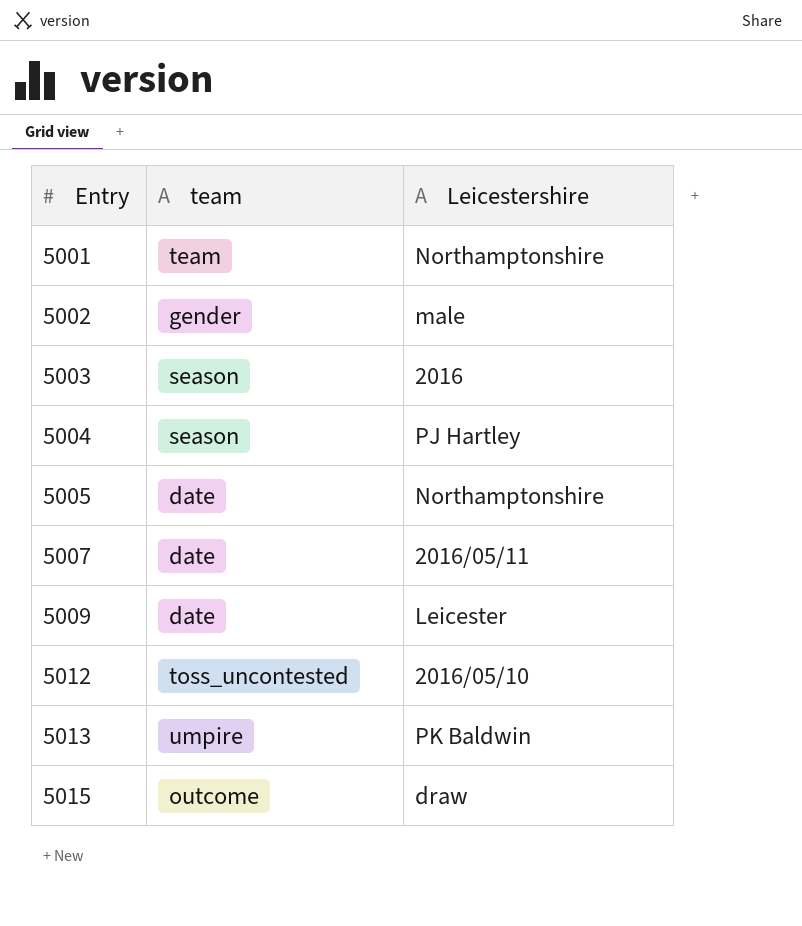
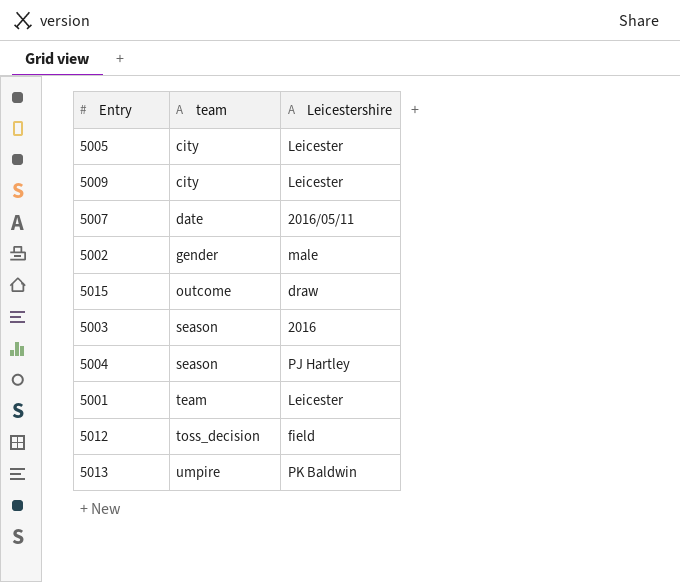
row order: Entry ascending -> team ascending
5005 | team: date -> city
5005 | Leicestershire: Northamptonshire -> Leicester
5009 | team: date -> city
5001 | Leicestershire: Northamptonshire -> Leicester
5012 | team: toss_uncontested -> toss_decision
5012 | Leicestershire: 2016/05/10 -> field

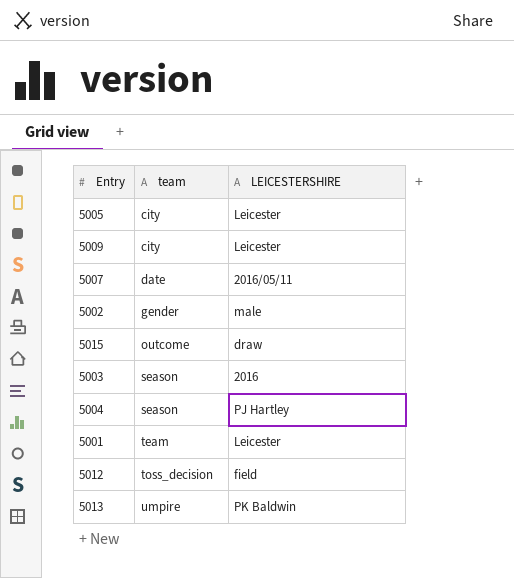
column name: Leicestershire -> LEICESTERSHIRE

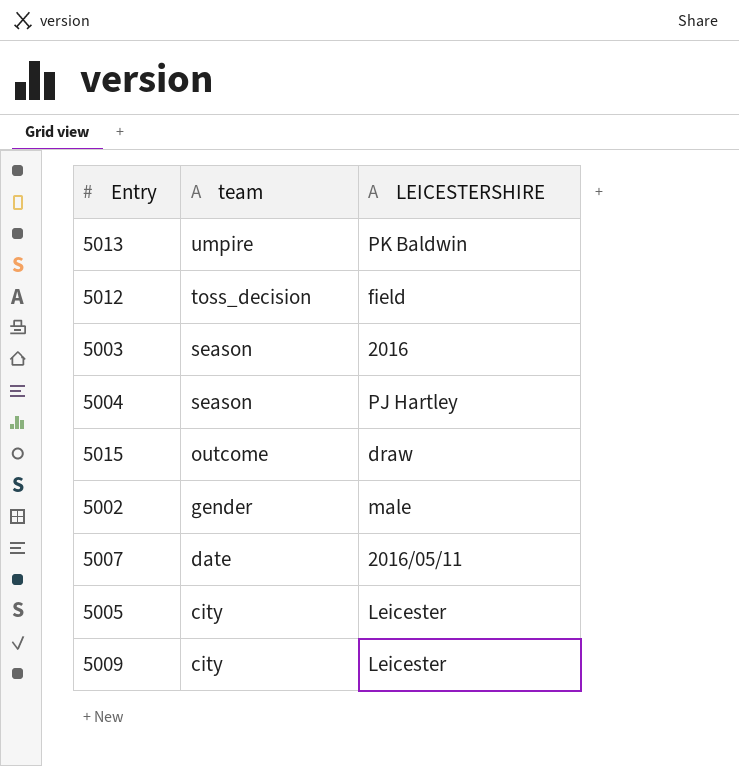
row order: team ascending -> team descending
row 5001: team | Leicester -> none

